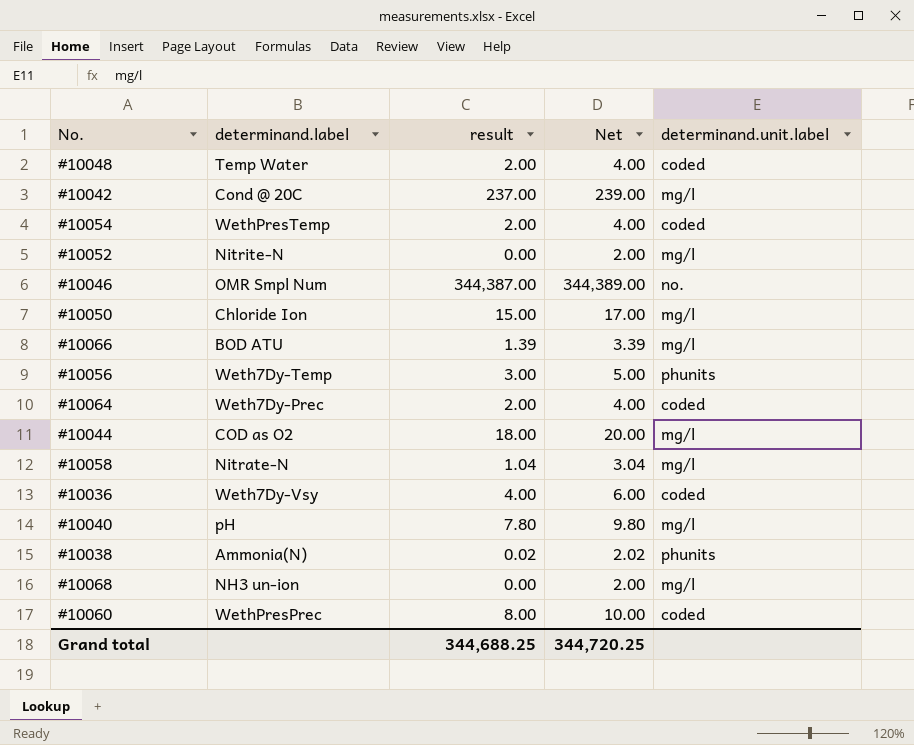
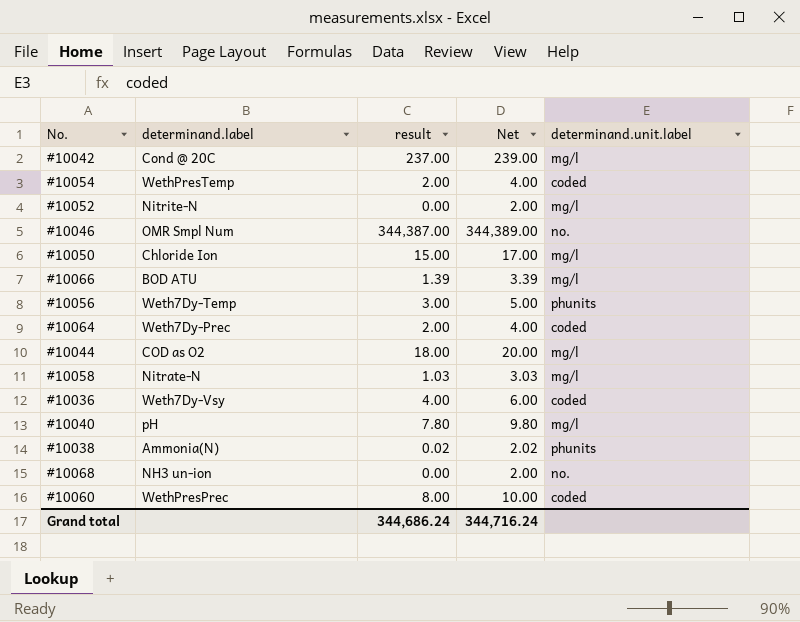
row #10048: Temp Water | 2.00 | 4.00 | coded -> none
#10058 | result: 1.04 -> 1.03
#10058 | Net: 3.04 -> 3.03
#10068 | determinand.unit.label: mg/l -> no.
Grand total | result: 344,688.25 -> 344,686.24
Grand total | Net: 344,720.25 -> 344,716.24

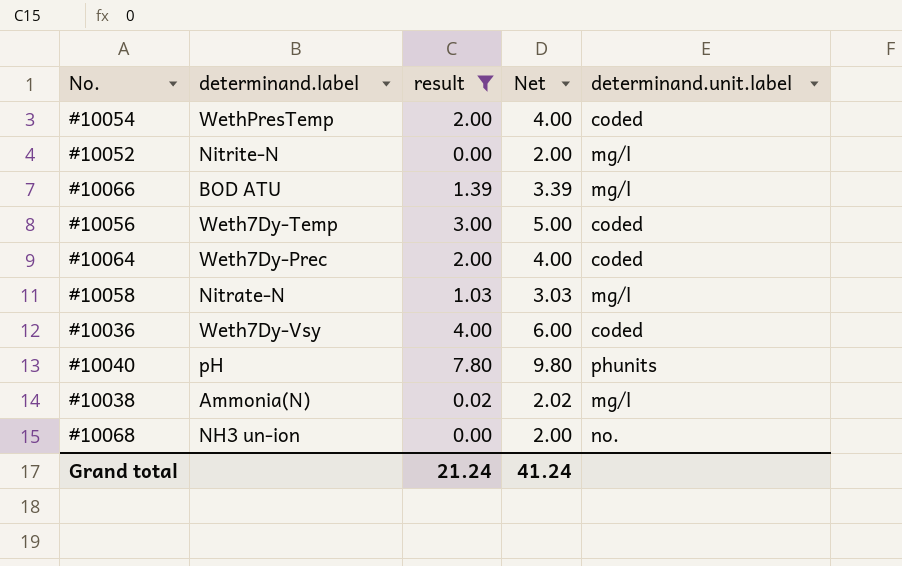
filter: none -> result <= 7.80
#10056 | determinand.unit.label: phunits -> coded
#10040 | determinand.unit.label: mg/l -> phunits
#10038 | determinand.unit.label: phunits -> mg/l
Grand total | result: 344,686.24 -> 21.24
Grand total | Net: 344,716.24 -> 41.24

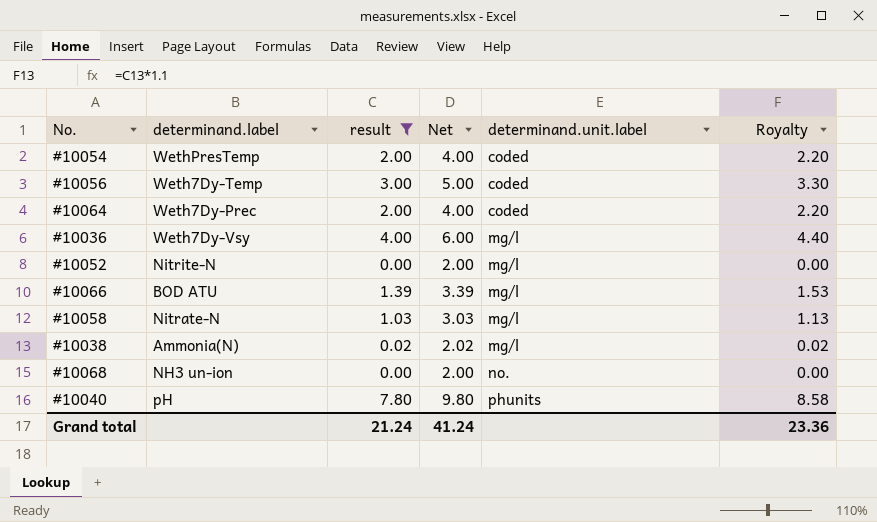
row order: none -> determinand.unit.label ascending
column Royalty | formula: none -> [result] * 1.1
#10036 | determinand.unit.label: coded -> mg/l

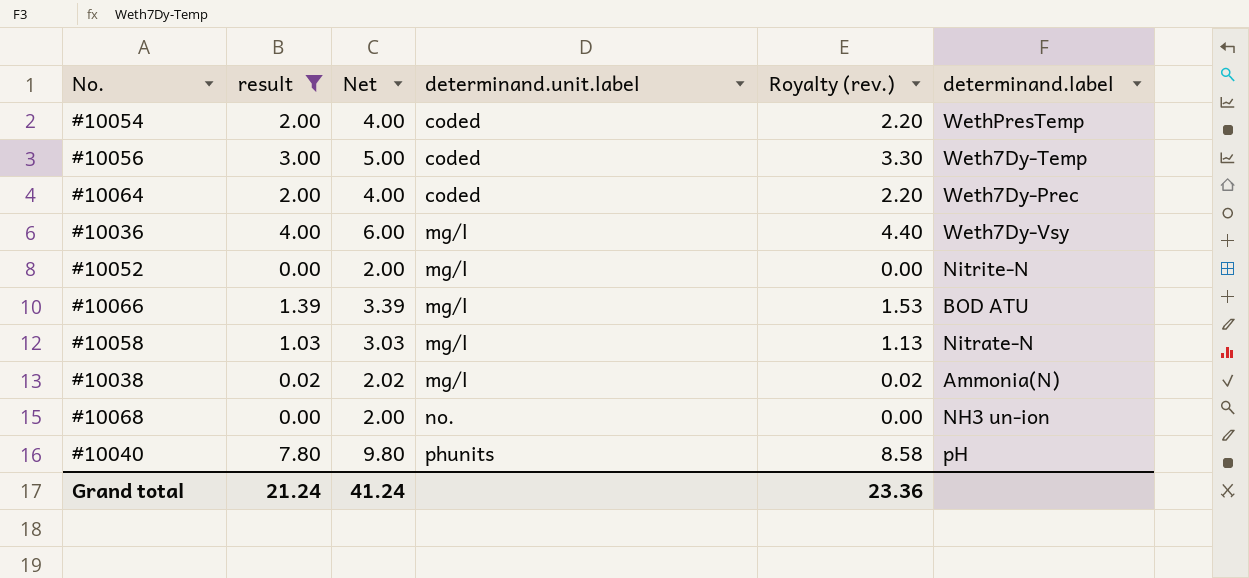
column name: Royalty -> Royalty (rev.)
column determinand.label | position: 2 -> 6

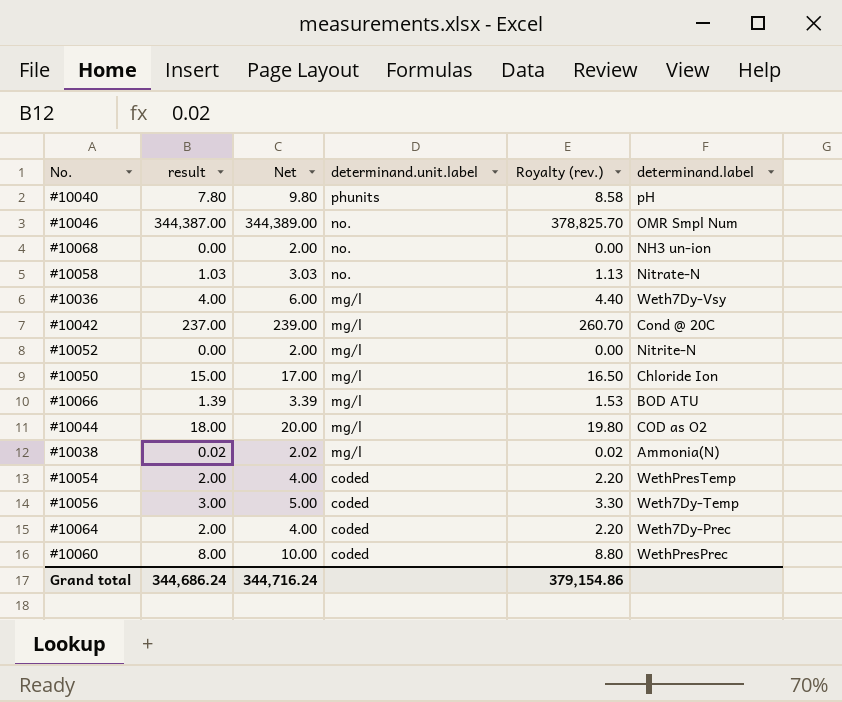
filter: result <= 7.80 -> none
row order: determinand.unit.label ascending -> determinand.unit.label descending
#10058 | determinand.unit.label: mg/l -> no.
Grand total | result: 21.24 -> 344,686.24
Grand total | Net: 41.24 -> 344,716.24
Grand total | Royalty (rev.): 23.36 -> 379,154.86

